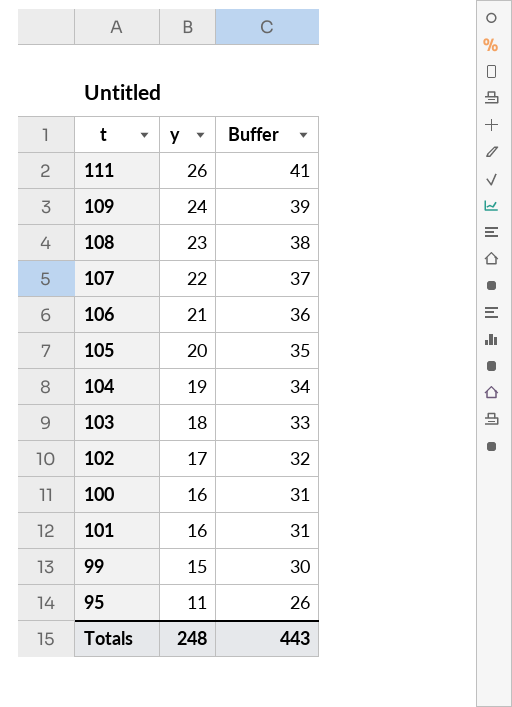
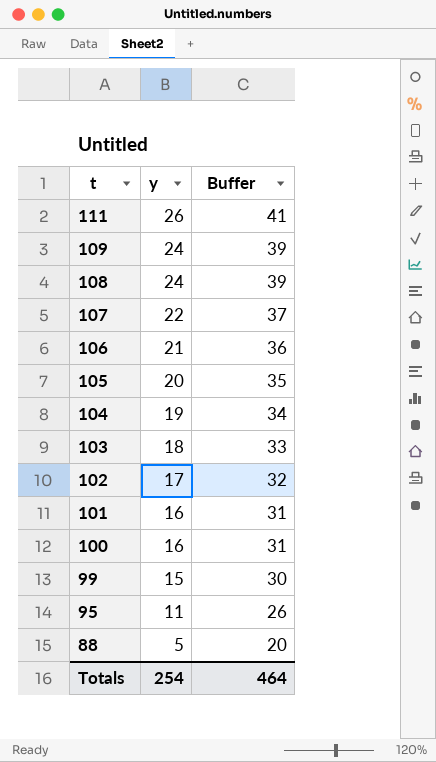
row order: y descending -> t descending
108 | y: 23 -> 24
108 | Buffer: 38 -> 39
row 88: none -> 5 | 20
Totals | y: 248 -> 254
Totals | Buffer: 443 -> 464

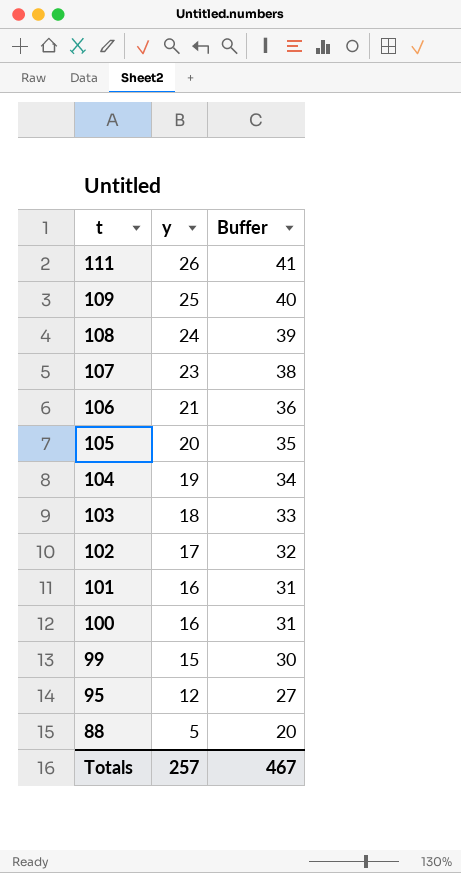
109 | y: 24 -> 25
109 | Buffer: 39 -> 40
107 | y: 22 -> 23
107 | Buffer: 37 -> 38
95 | y: 11 -> 12
95 | Buffer: 26 -> 27
Totals | y: 254 -> 257
Totals | Buffer: 464 -> 467

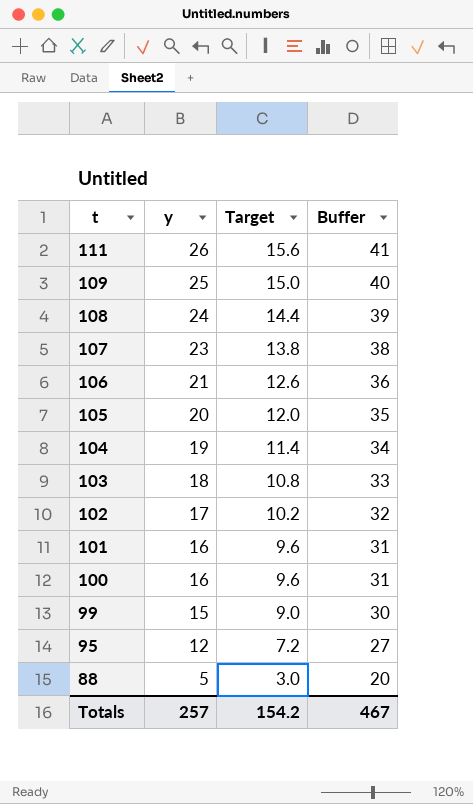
column Target | formula: none -> [y] * 0.6

